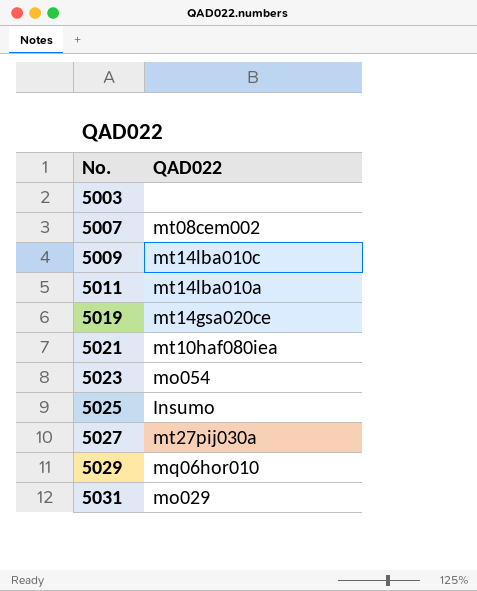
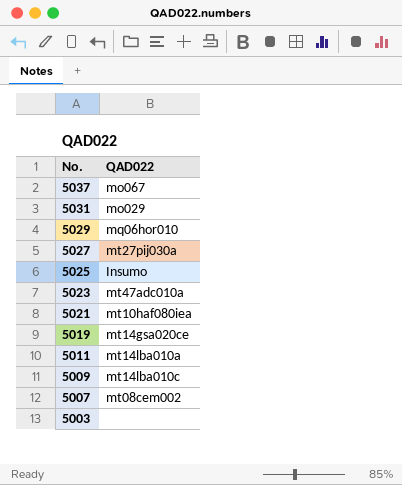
row order: No. ascending -> No. descending
row 5037: none -> mo067
5023 | QAD022: mo054 -> mt47adc010a

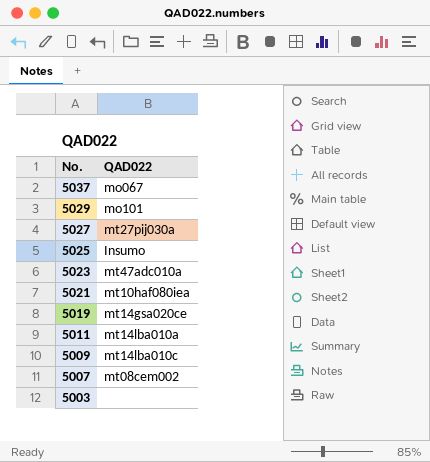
row 5031: mo029 -> none
5029 | QAD022: mq06hor010 -> mo101

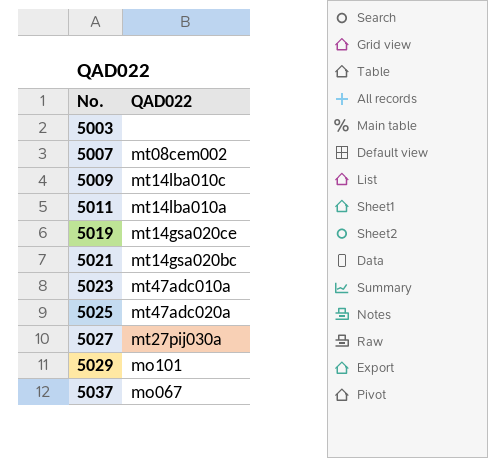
row order: No. descending -> No. ascending
5021 | QAD022: mt10haf080iea -> mt14gsa020bc
5025 | QAD022: Insumo -> mt47adc020a

